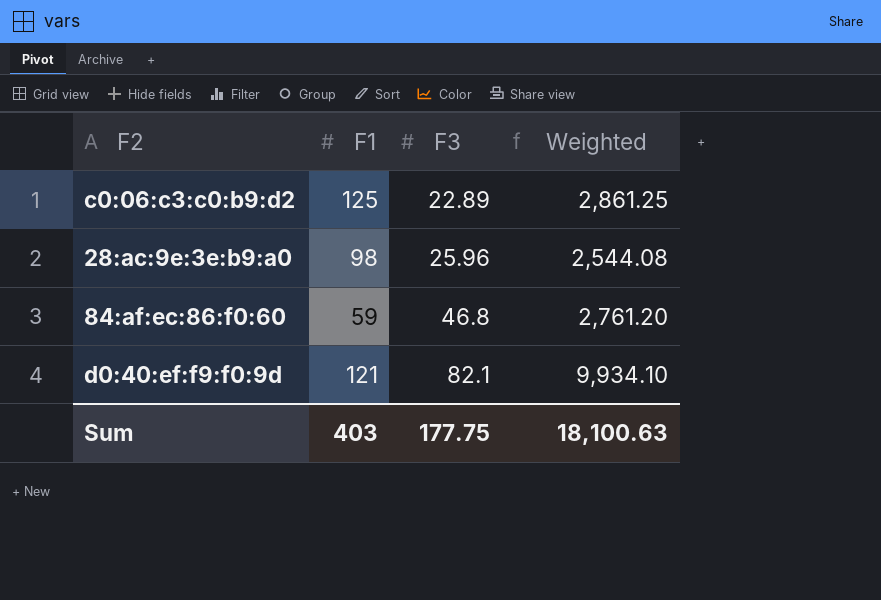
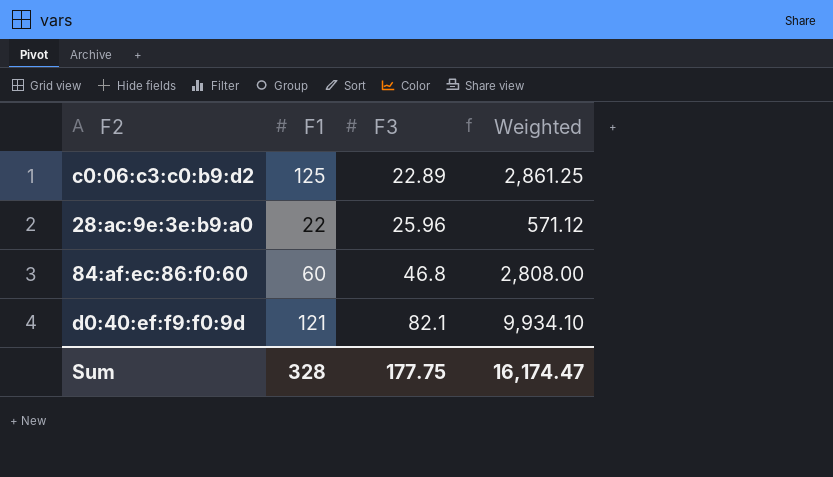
28:ac:9e:3e:b9:a0 | F1: 98 -> 22
28:ac:9e:3e:b9:a0 | Weighted: 2,544.08 -> 571.12
84:af:ec:86:f0:60 | F1: 59 -> 60
84:af:ec:86:f0:60 | Weighted: 2,761.20 -> 2,808.00
Sum | F1: 403 -> 328
Sum | Weighted: 18,100.63 -> 16,174.47

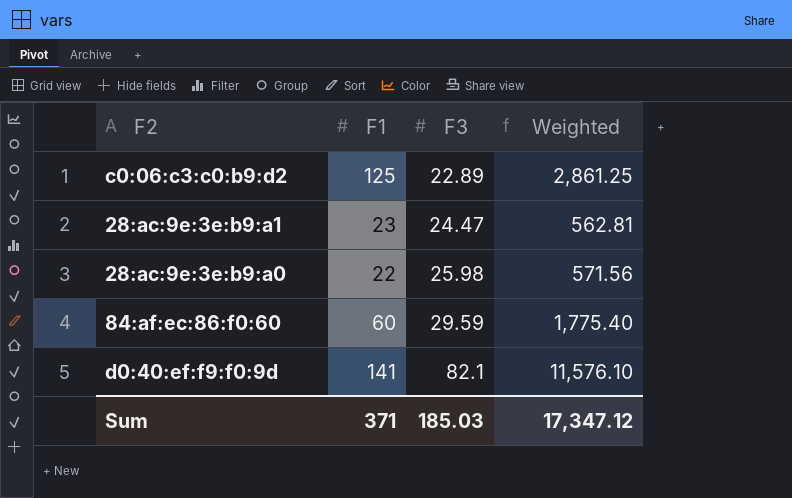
row 28:ac:9e:3e:b9:a1: none -> 23 | 24.47 | 562.81
28:ac:9e:3e:b9:a0 | F3: 25.96 -> 25.98
28:ac:9e:3e:b9:a0 | Weighted: 571.12 -> 571.56
84:af:ec:86:f0:60 | F3: 46.8 -> 29.59
84:af:ec:86:f0:60 | Weighted: 2,808.00 -> 1,775.40
d0:40:ef:f9:f0:9d | F1: 121 -> 141
d0:40:ef:f9:f0:9d | Weighted: 9,934.10 -> 11,576.10
Sum | F1: 328 -> 371
Sum | F3: 177.75 -> 185.03
Sum | Weighted: 16,174.47 -> 17,347.12

